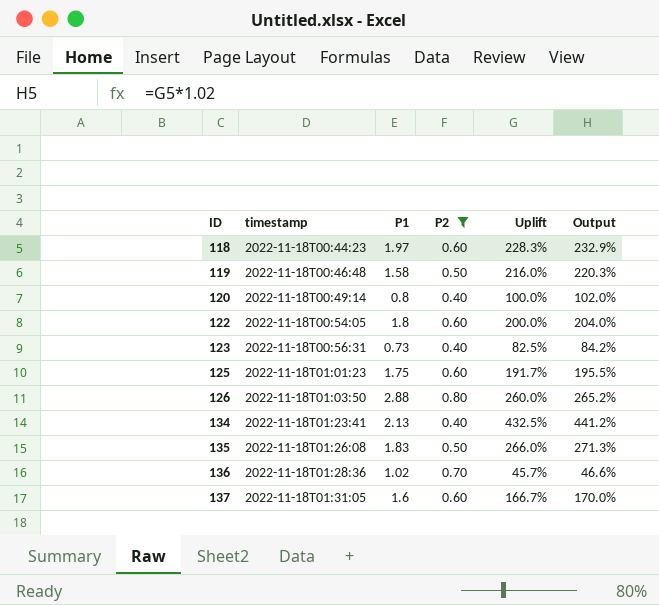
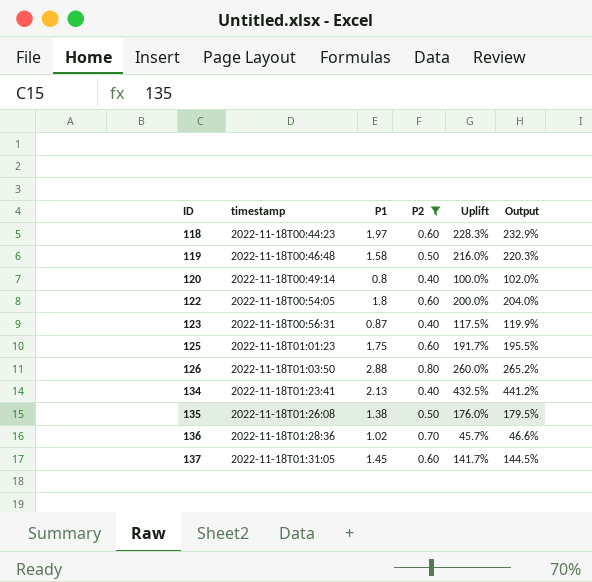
123 | P1: 0.73 -> 0.87
123 | Uplift: 82.5% -> 117.5%
123 | Output: 84.2% -> 119.9%
135 | P1: 1.83 -> 1.38
135 | Uplift: 266.0% -> 176.0%
135 | Output: 271.3% -> 179.5%
137 | P1: 1.6 -> 1.45
137 | Uplift: 166.7% -> 141.7%
137 | Output: 170.0% -> 144.5%

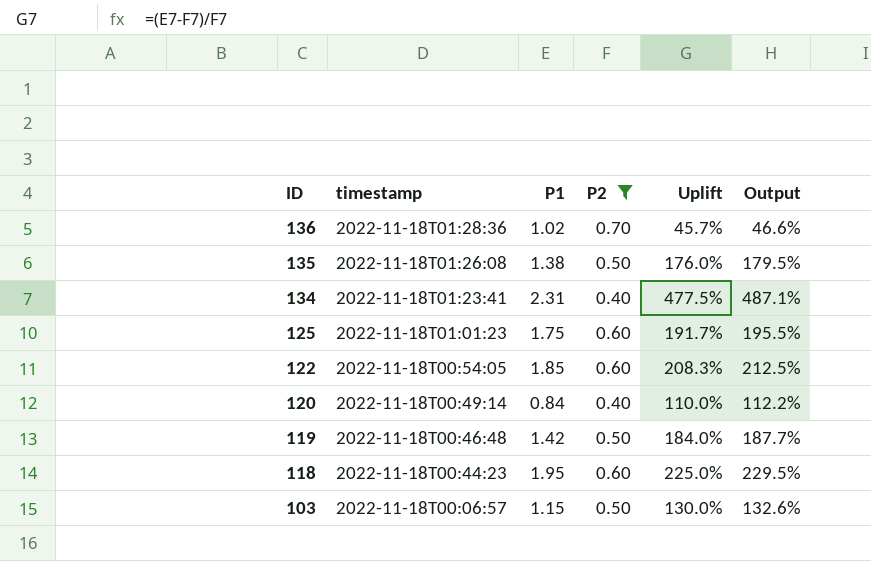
row order: ID ascending -> ID descending
row 123: 2022-11-18T00:56:31 | 0.87 | 0.40 | 117.5% | 119.9% -> none
row 126: 2022-11-18T01:03:50 | 2.88 | 0.80 | 260.0% | 265.2% -> none
row 137: 2022-11-18T01:31:05 | 1.45 | 0.60 | 141.7% | 144.5% -> none
134 | P1: 2.13 -> 2.31
134 | Uplift: 432.5% -> 477.5%
134 | Output: 441.2% -> 487.1%
122 | P1: 1.8 -> 1.85
122 | Uplift: 200.0% -> 208.3%
122 | Output: 204.0% -> 212.5%
120 | P1: 0.8 -> 0.84
120 | Uplift: 100.0% -> 110.0%
120 | Output: 102.0% -> 112.2%
119 | P1: 1.58 -> 1.42
119 | Uplift: 216.0% -> 184.0%
119 | Output: 220.3% -> 187.7%
118 | P1: 1.97 -> 1.95
118 | Uplift: 228.3% -> 225.0%
118 | Output: 232.9% -> 229.5%
row 103: none -> 2022-11-18T00:06:57 | 1.15 | 0.50 | 130.0% | 132.6%

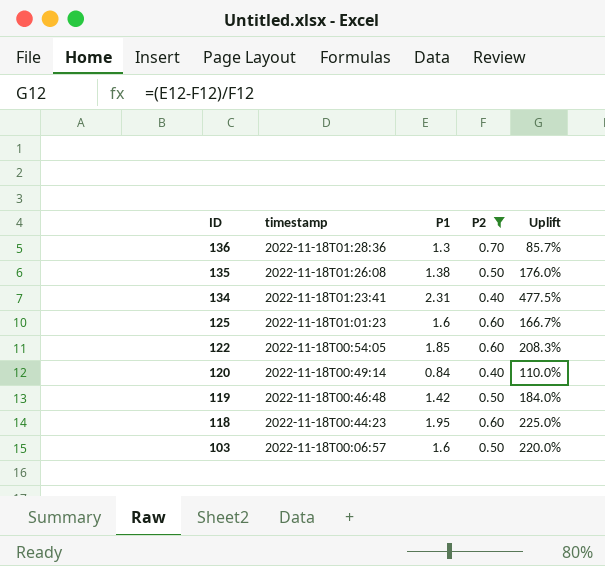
column Output | formula: [Uplift] * 1.02 -> none
136 | P1: 1.02 -> 1.3
136 | Uplift: 45.7% -> 85.7%
125 | P1: 1.75 -> 1.6
125 | Uplift: 191.7% -> 166.7%
103 | P1: 1.15 -> 1.6
103 | Uplift: 130.0% -> 220.0%

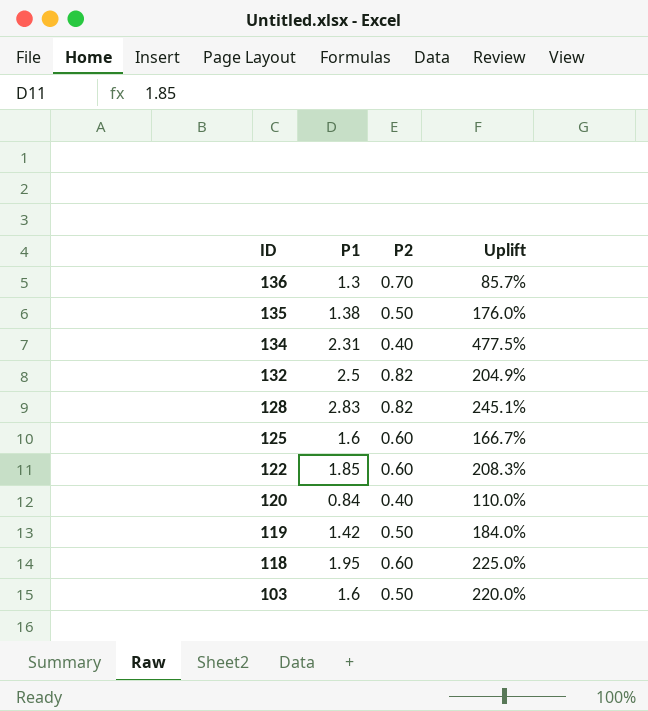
filter: P2 != 0.82 -> none
column timestamp | position: 2 -> none

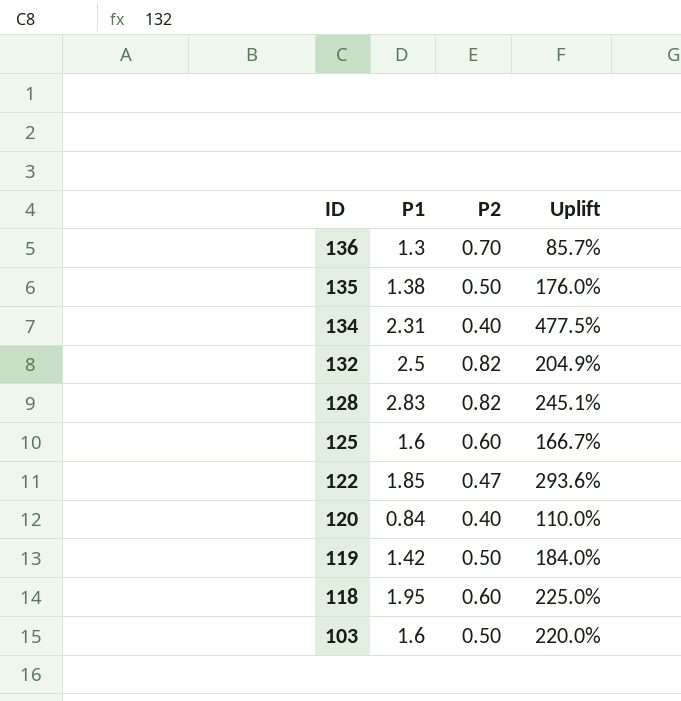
122 | P2: 0.60 -> 0.47
122 | Uplift: 208.3% -> 293.6%

